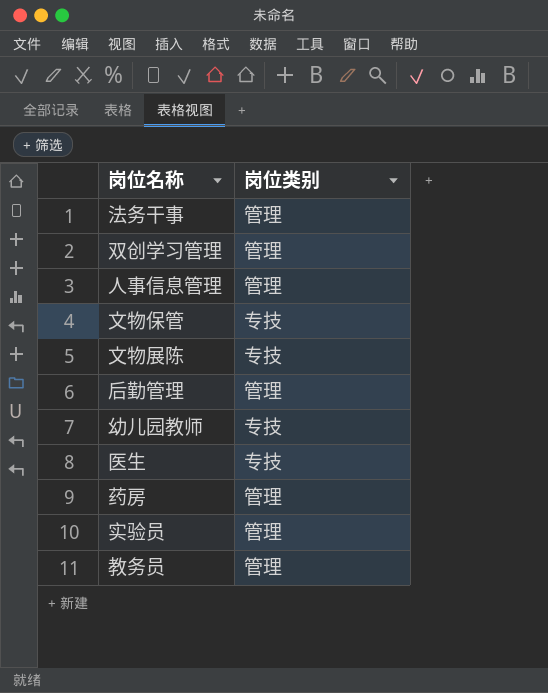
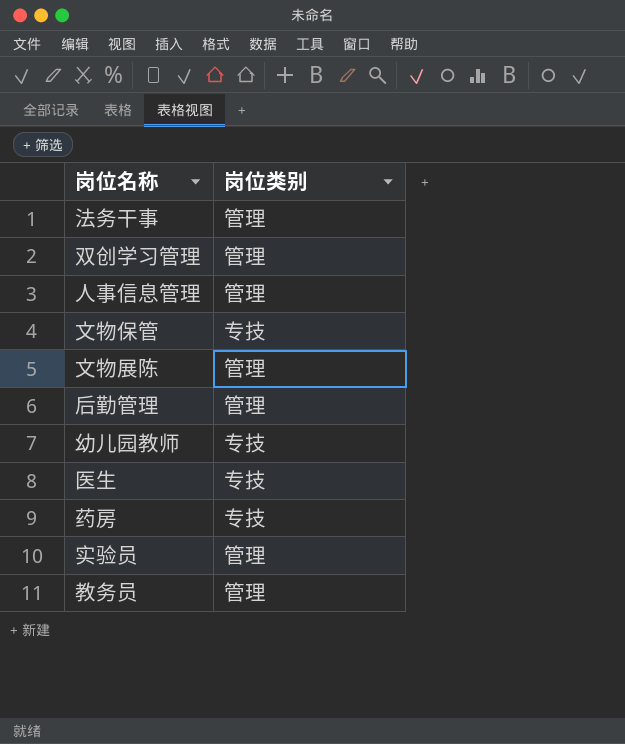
文物展陈 | 岗位类别: 专技 -> 管理
药房 | 岗位类别: 管理 -> 专技

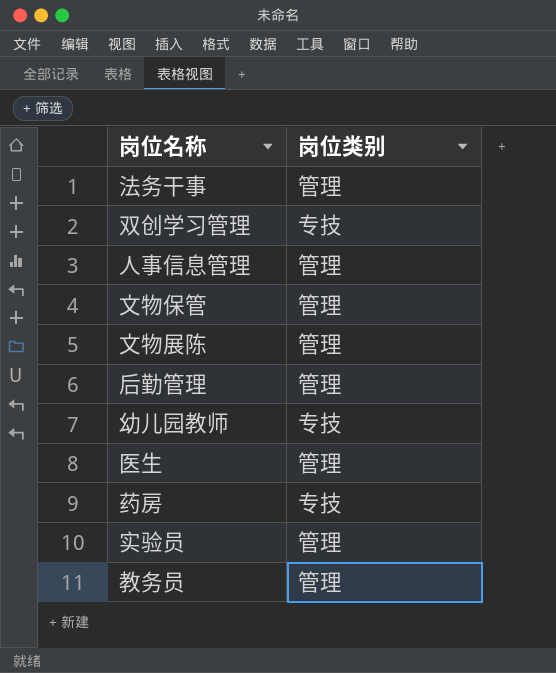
双创学习管理 | 岗位类别: 管理 -> 专技
文物保管 | 岗位类别: 专技 -> 管理
医生 | 岗位类别: 专技 -> 管理

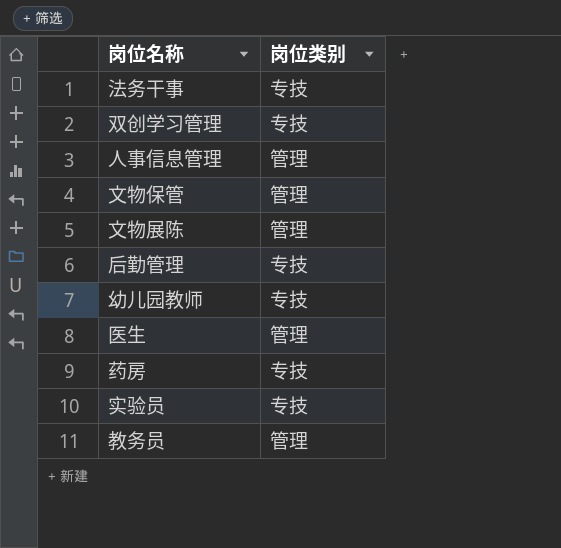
法务干事 | 岗位类别: 管理 -> 专技
后勤管理 | 岗位类别: 管理 -> 专技
实验员 | 岗位类别: 管理 -> 专技

